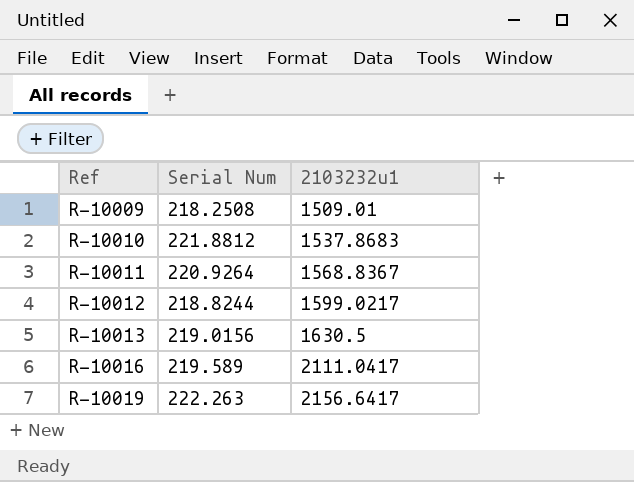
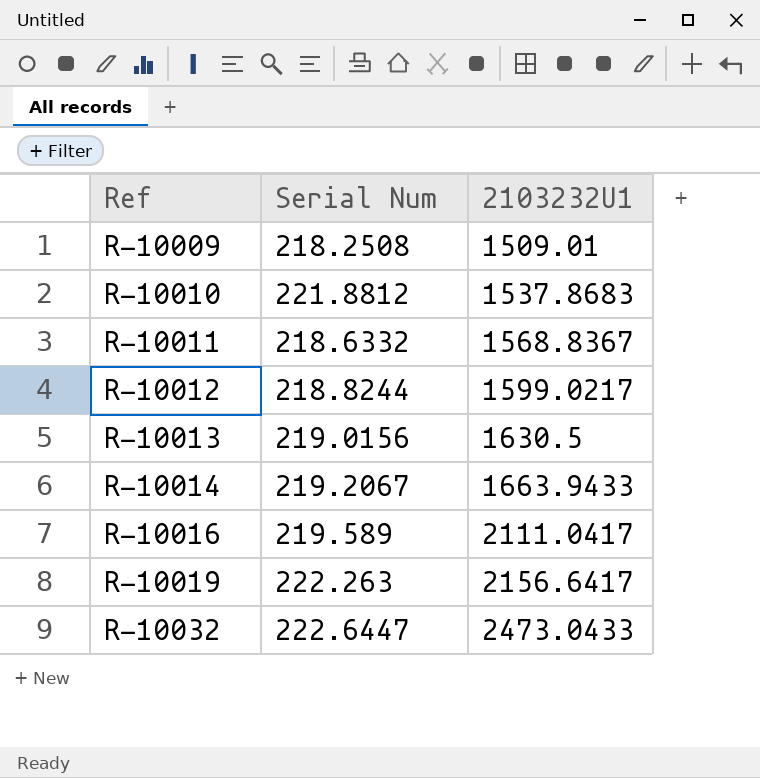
column name: 2103232u1 -> 2103232U1
R-10011 | Serial Num: 220.9264 -> 218.6332
row R-10014: none -> 219.2067 | 1663.9433
row R-10032: none -> 222.6447 | 2473.0433

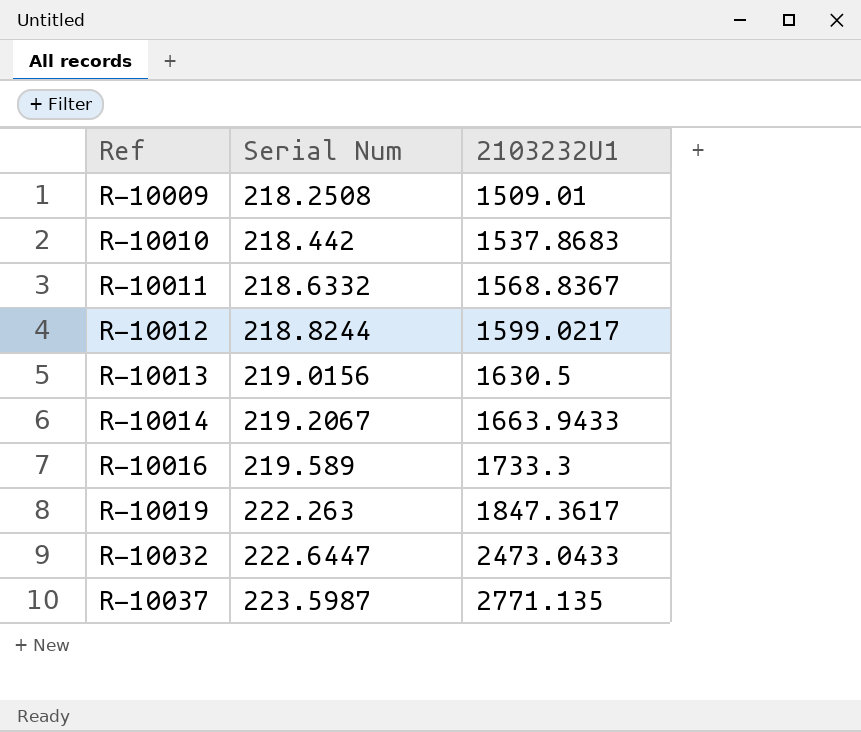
R-10010 | Serial Num: 221.8812 -> 218.442
R-10016 | 2103232U1: 2111.0417 -> 1733.3
R-10019 | 2103232U1: 2156.6417 -> 1847.3617
row R-10037: none -> 223.5987 | 2771.135

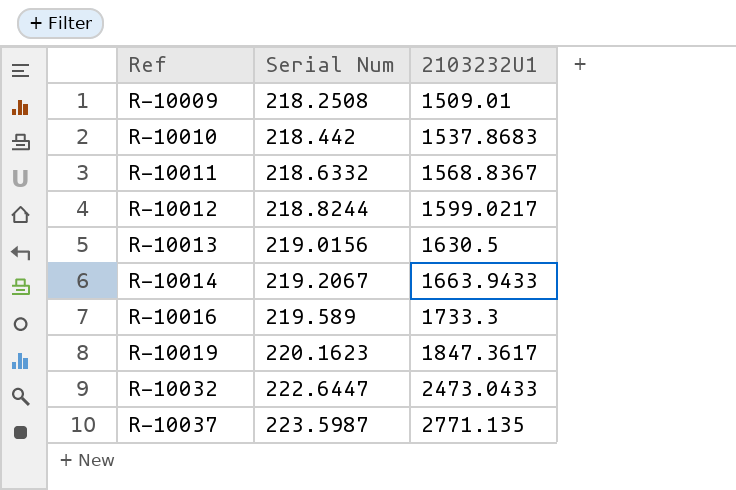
R-10019 | Serial Num: 222.263 -> 220.1623

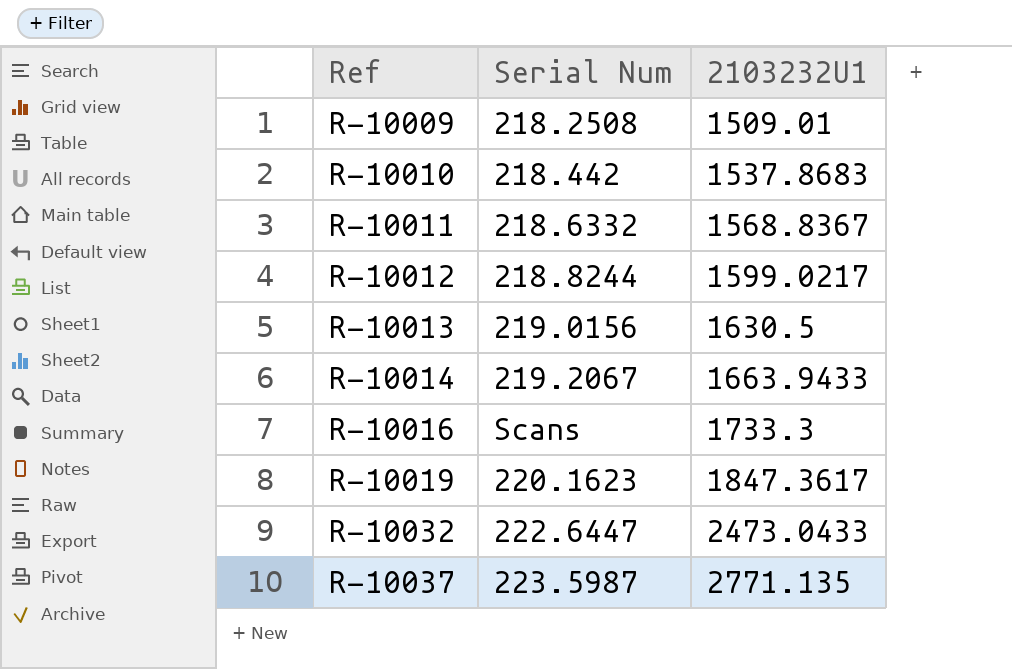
R-10016 | Serial Num: 219.589 -> Scans

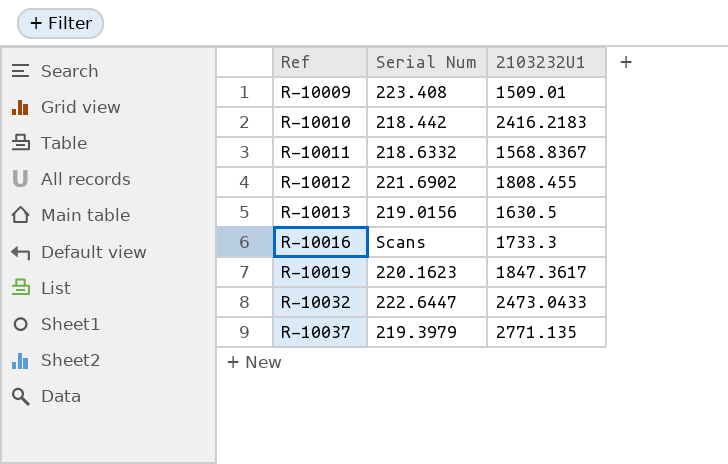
row R-10014: 219.2067 | 1663.9433 -> none
R-10009 | Serial Num: 218.2508 -> 223.408
R-10010 | 2103232U1: 1537.8683 -> 2416.2183
R-10012 | Serial Num: 218.8244 -> 221.6902
R-10012 | 2103232U1: 1599.0217 -> 1808.455
R-10037 | Serial Num: 223.5987 -> 219.3979

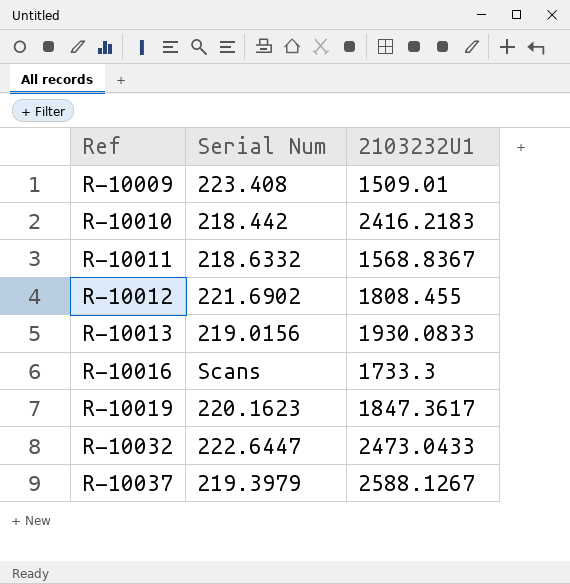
R-10013 | 2103232U1: 1630.5 -> 1930.0833
R-10037 | 2103232U1: 2771.135 -> 2588.1267

